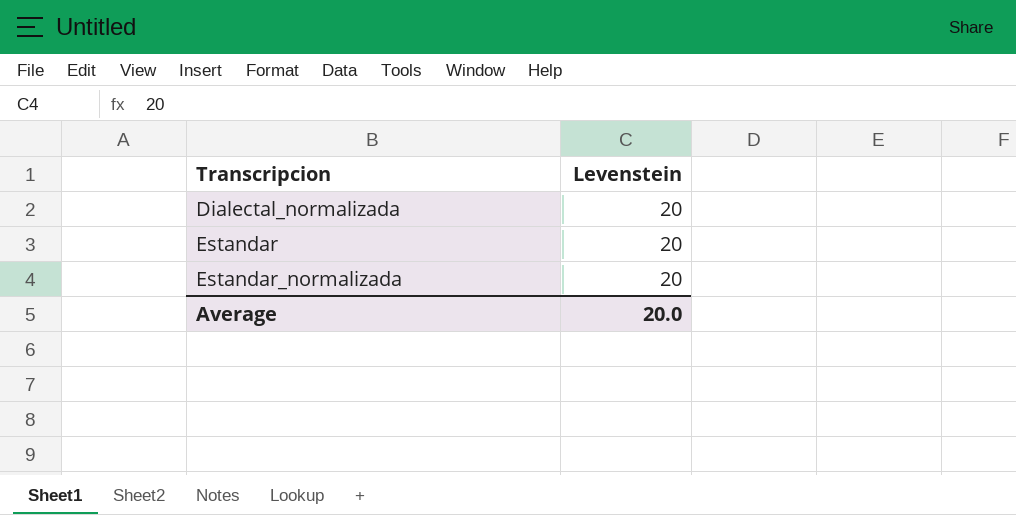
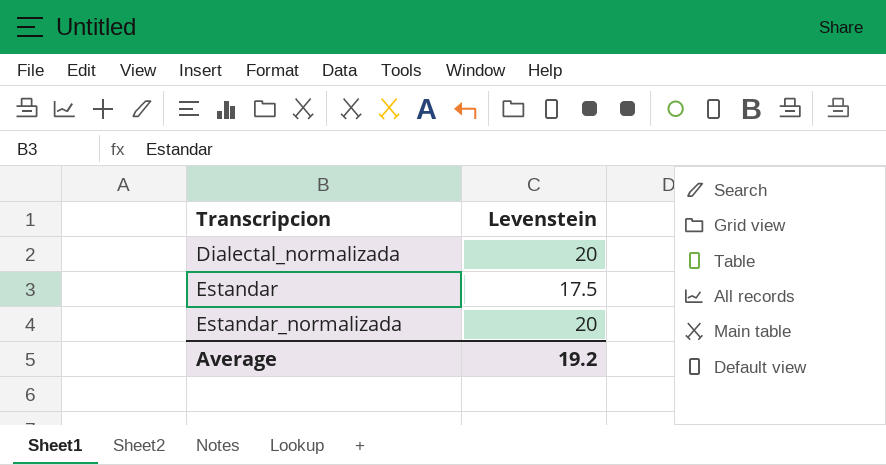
Estandar | Levenstein: 20 -> 17.5
Average | Levenstein: 20.0 -> 19.2

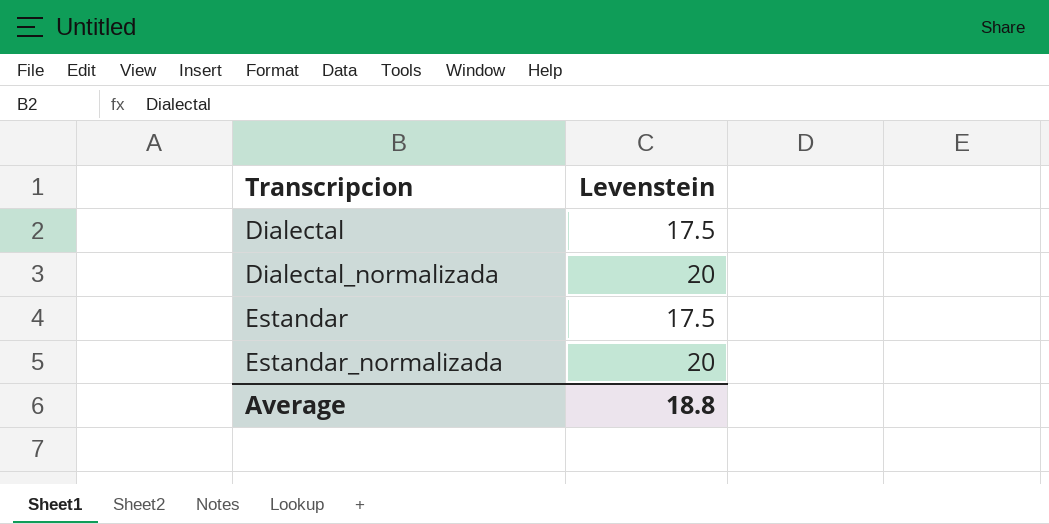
row Dialectal: none -> 17.5
Average | Levenstein: 19.2 -> 18.8

